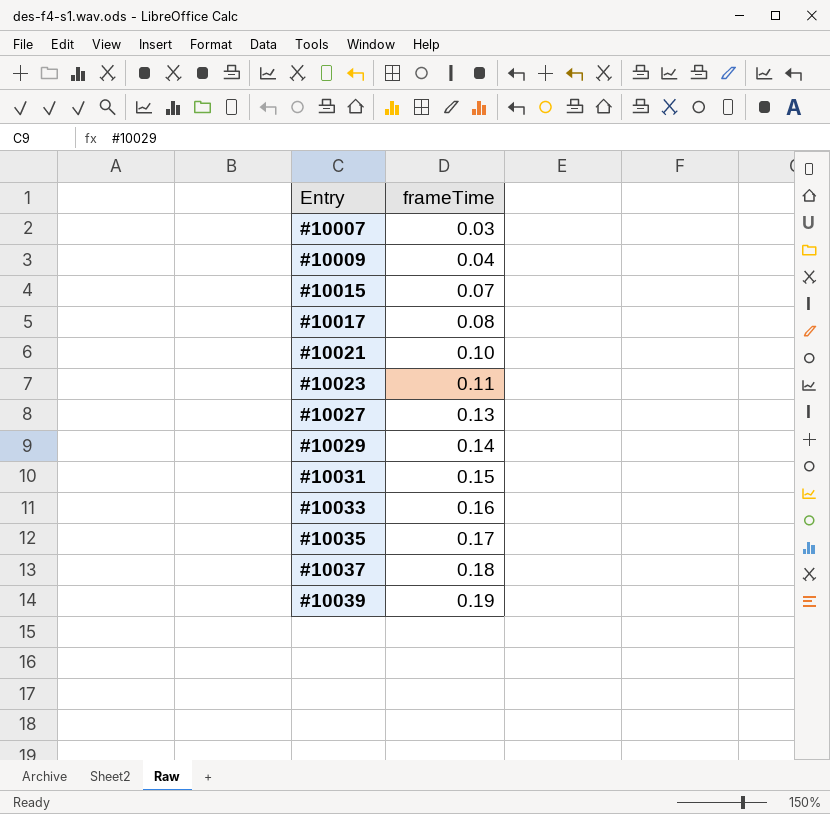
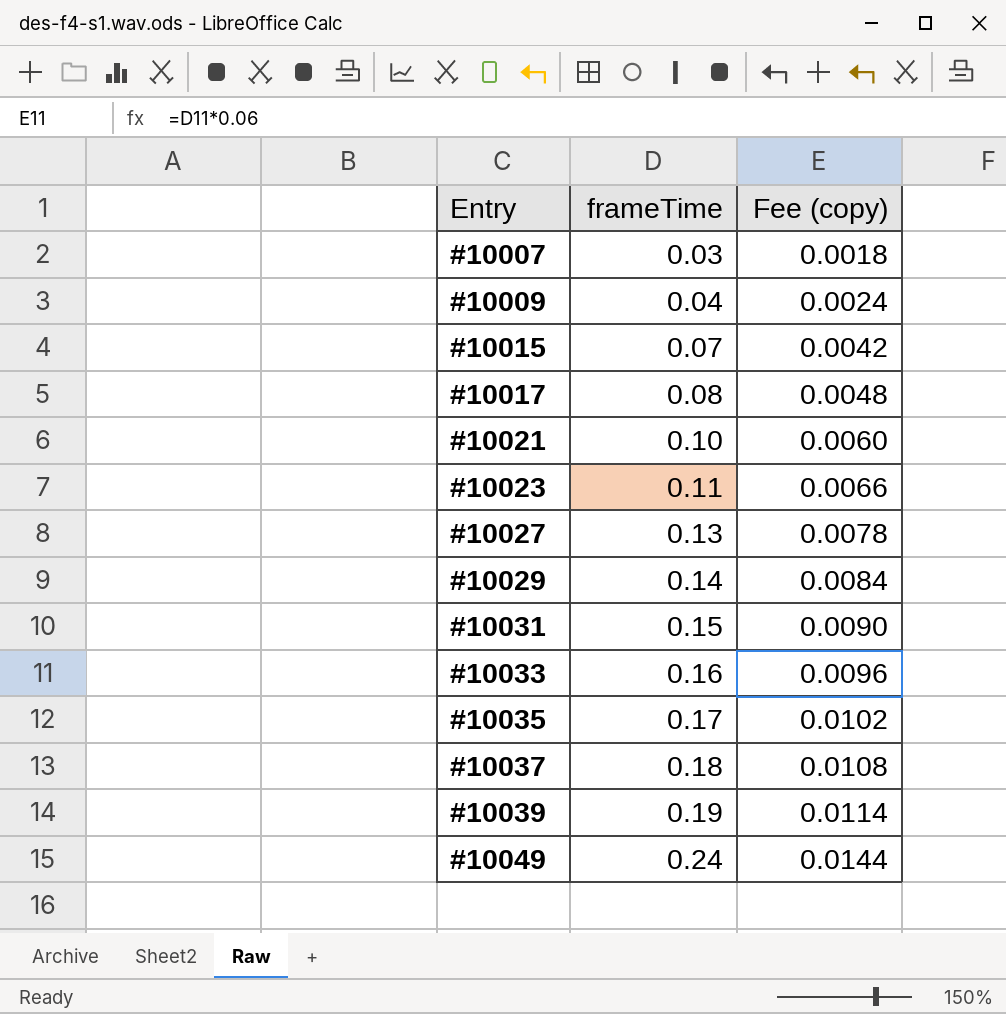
column Fee (copy) | formula: none -> [frameTime] * 0.06
row #10049: none -> 0.24 | 0.0144

